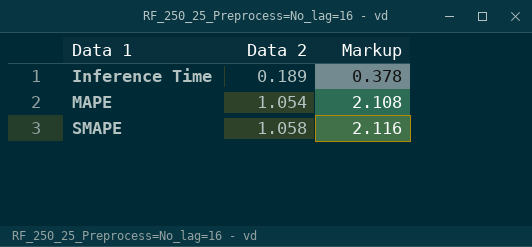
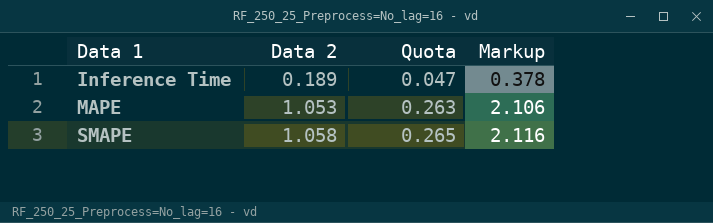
column Quota | formula: none -> [Data 2] * 0.25
MAPE | Data 2: 1.054 -> 1.053
MAPE | Markup: 2.108 -> 2.106

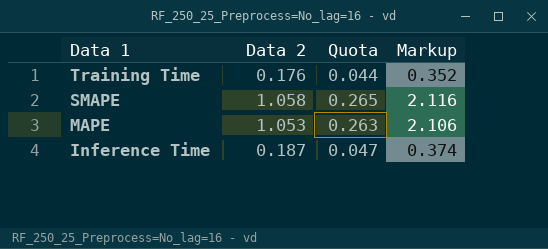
row order: Data 1 ascending -> Data 1 descending
row Training Time: none -> 0.176 | 0.044 | 0.352
Inference Time | Data 2: 0.189 -> 0.187
Inference Time | Markup: 0.378 -> 0.374

